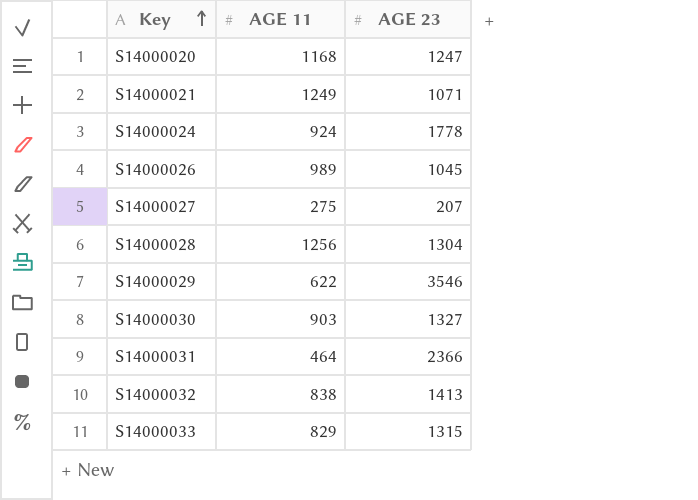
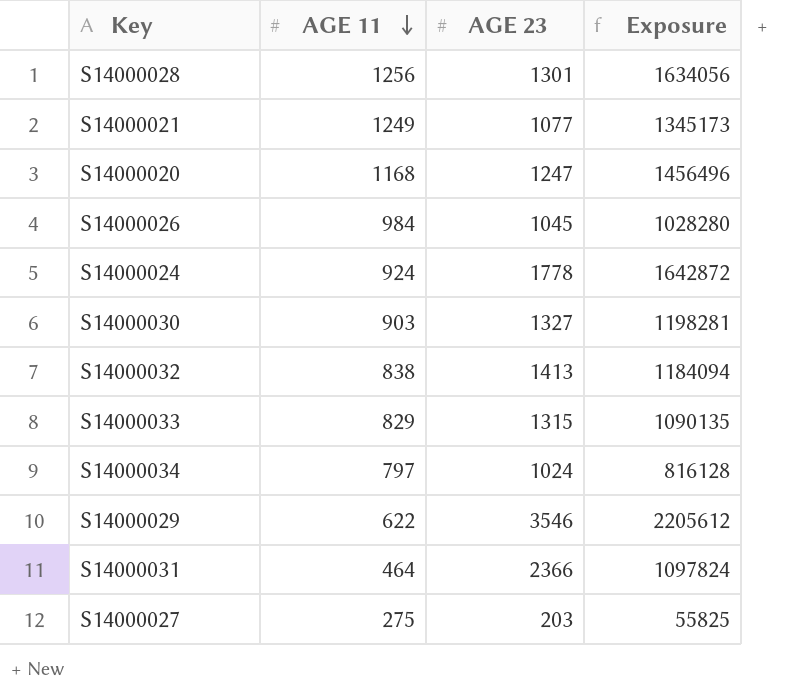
row order: Key ascending -> AGE 11 descending
column Exposure | formula: none -> [AGE 11] * [AGE 23]
S14000028 | AGE 23: 1304 -> 1301
S14000021 | AGE 23: 1071 -> 1077
S14000026 | AGE 11: 989 -> 984
row S14000034: none -> 797 | 1024 | 816128
S14000027 | AGE 23: 207 -> 203

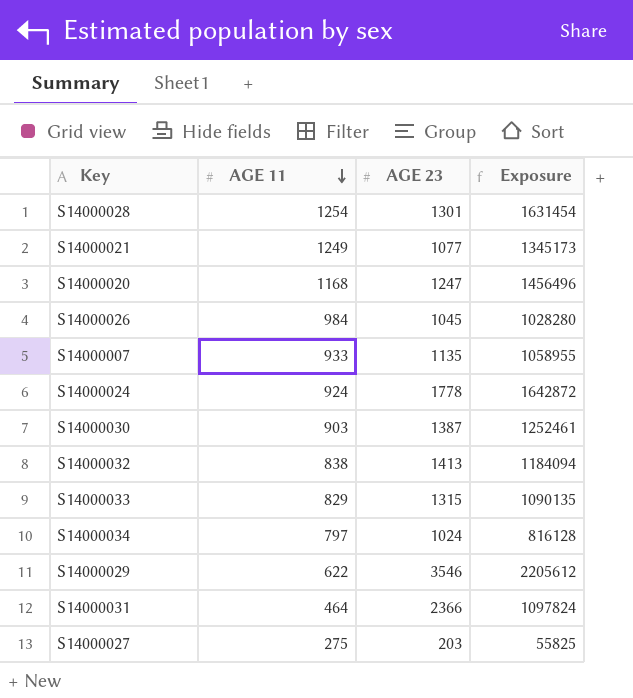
S14000028 | AGE 11: 1256 -> 1254
S14000028 | Exposure: 1634056 -> 1631454
row S14000007: none -> 933 | 1135 | 1058955
S14000030 | AGE 23: 1327 -> 1387
S14000030 | Exposure: 1198281 -> 1252461

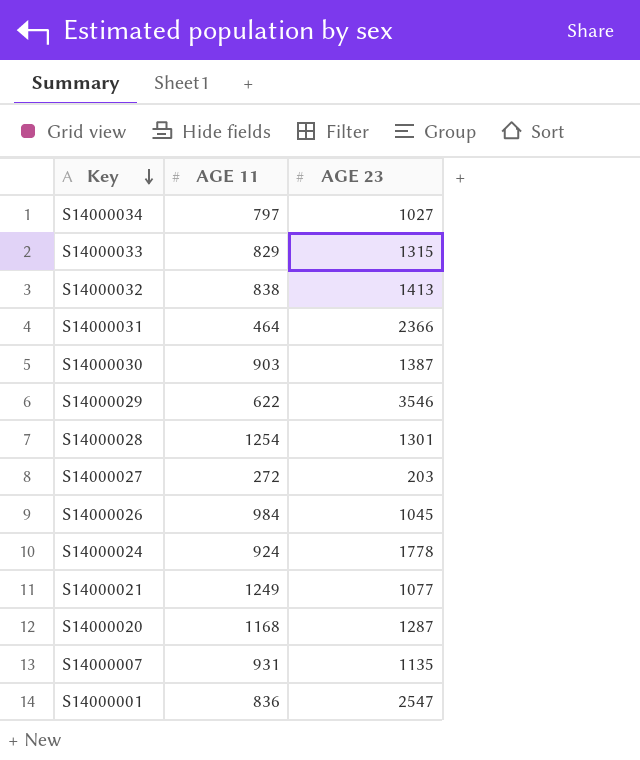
row order: AGE 11 descending -> Key descending
column Exposure | formula: [AGE 11] * [AGE 23] -> none
S14000034 | AGE 23: 1024 -> 1027
S14000027 | AGE 11: 275 -> 272
S14000020 | AGE 23: 1247 -> 1287
S14000007 | AGE 11: 933 -> 931
row S14000001: none -> 836 | 2547

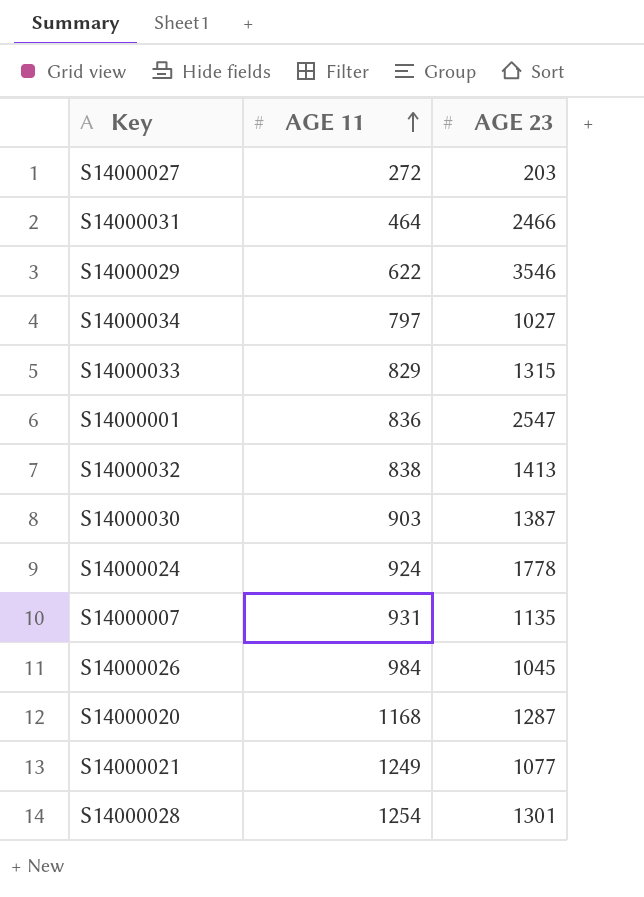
row order: Key descending -> AGE 11 ascending
S14000031 | AGE 23: 2366 -> 2466

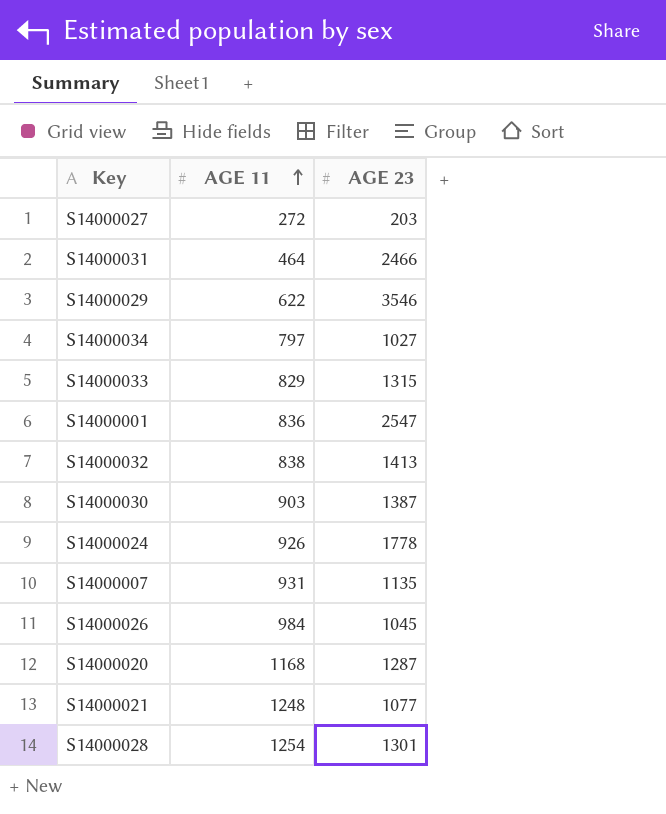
S14000024 | AGE 11: 924 -> 926
S14000021 | AGE 11: 1249 -> 1248

